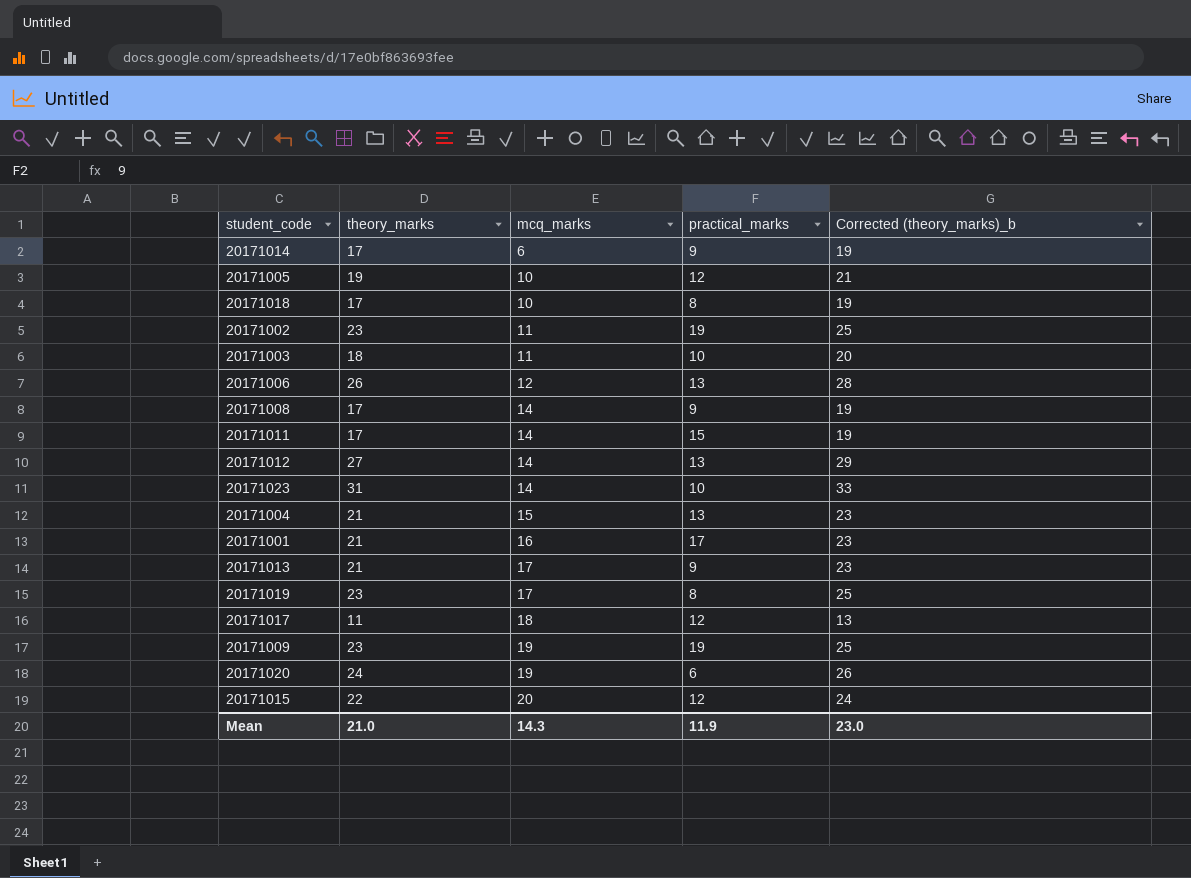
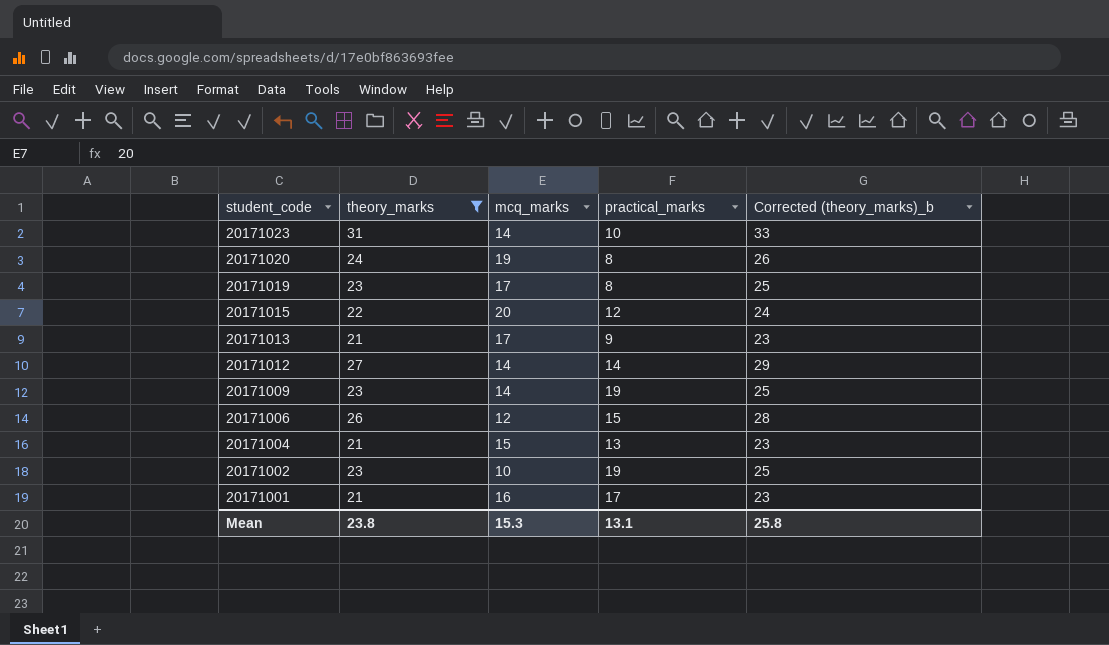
filter: none -> theory_marks >= 21
row order: mcq_marks ascending -> student_code descending
20171020 | practical_marks: 6 -> 8
20171012 | practical_marks: 13 -> 14
20171009 | mcq_marks: 19 -> 14
20171006 | practical_marks: 13 -> 15
20171002 | mcq_marks: 11 -> 10
Mean | theory_marks: 21.0 -> 23.8
Mean | mcq_marks: 14.3 -> 15.3
Mean | practical_marks: 11.9 -> 13.1
Mean | Corrected (theory_marks)_b: 23.0 -> 25.8

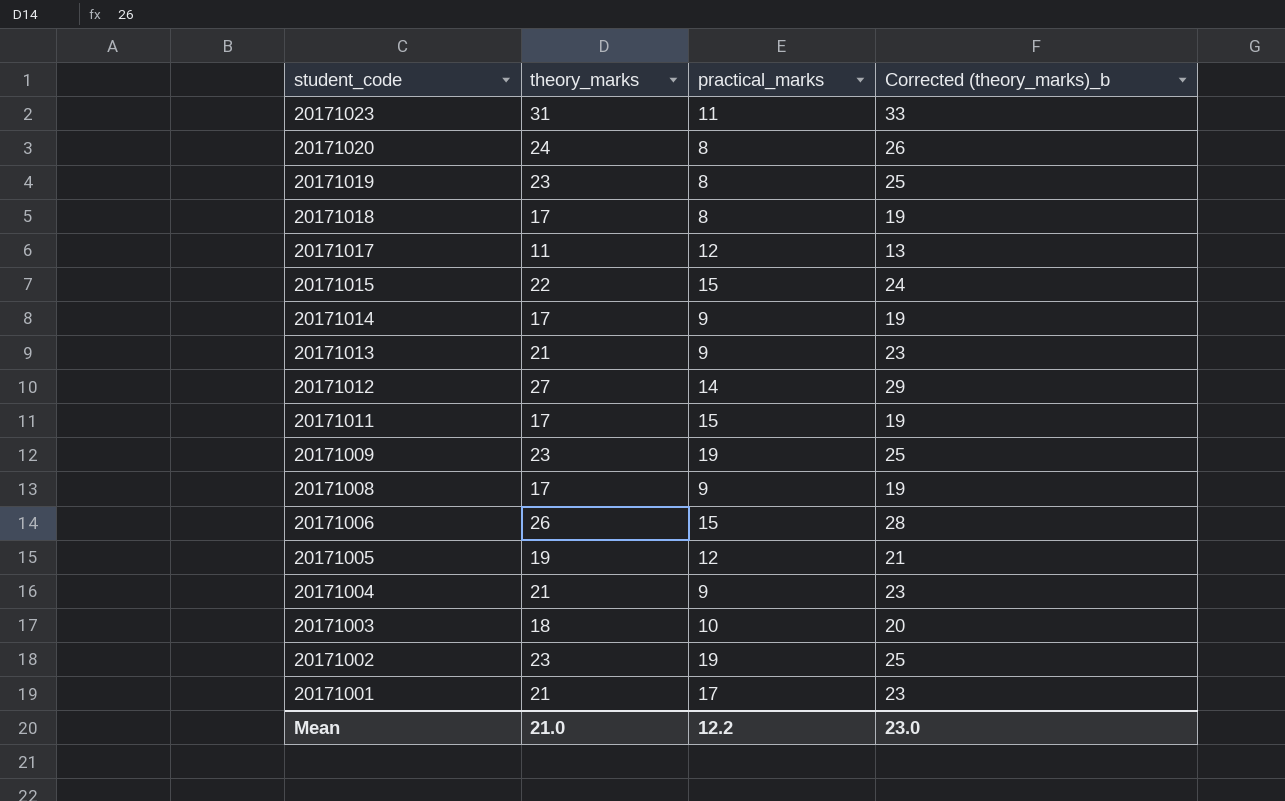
filter: theory_marks >= 21 -> none
column mcq_marks | position: 3 -> none
20171023 | practical_marks: 10 -> 11
20171015 | practical_marks: 12 -> 15
20171004 | practical_marks: 13 -> 9
Mean | theory_marks: 23.8 -> 21.0
Mean | practical_marks: 13.1 -> 12.2
Mean | Corrected (theory_marks)_b: 25.8 -> 23.0

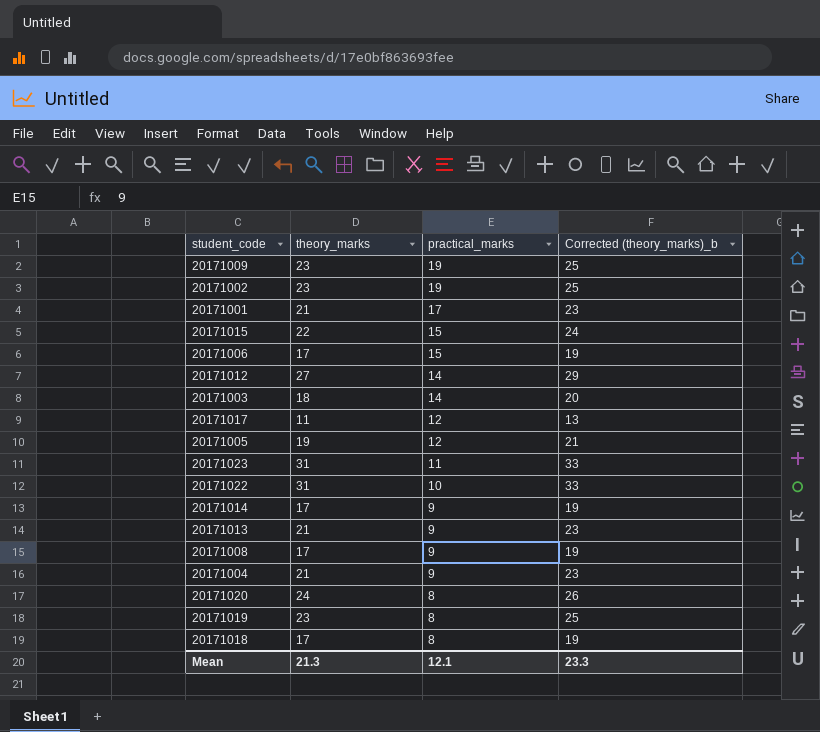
row order: student_code descending -> practical_marks descending
row 20171011: 17 | 15 | 19 -> none
20171006 | theory_marks: 26 -> 17
20171006 | Corrected (theory_marks)_b: 28 -> 19
20171003 | practical_marks: 10 -> 14
row 20171022: none -> 31 | 10 | 33
Mean | theory_marks: 21.0 -> 21.3
Mean | practical_marks: 12.2 -> 12.1
Mean | Corrected (theory_marks)_b: 23.0 -> 23.3

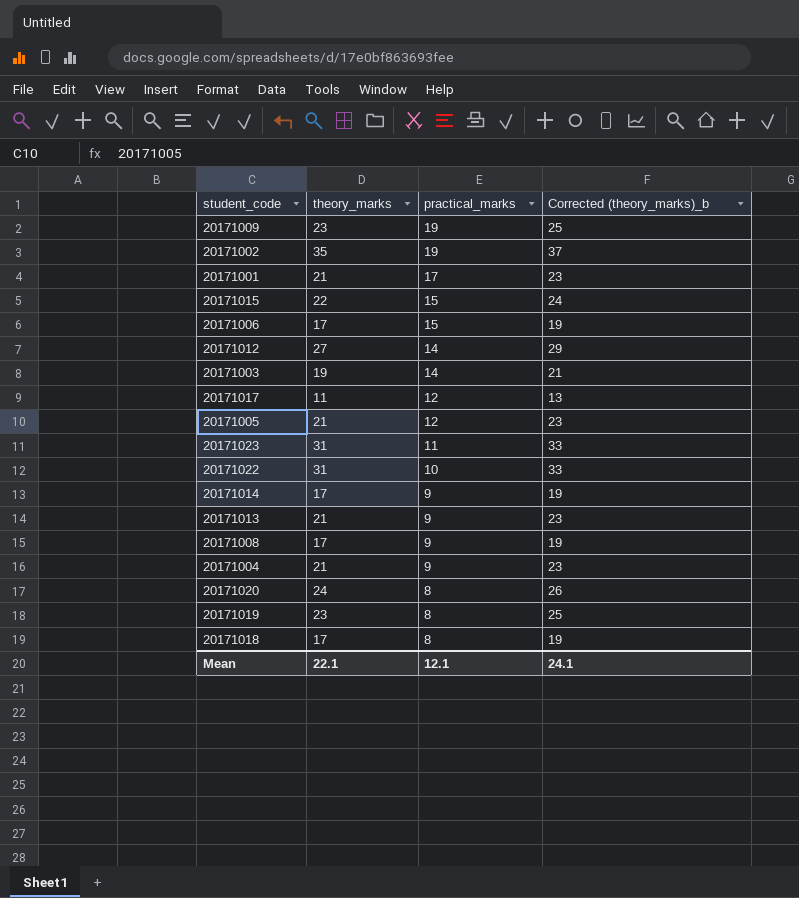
20171002 | theory_marks: 23 -> 35
20171002 | Corrected (theory_marks)_b: 25 -> 37
20171003 | theory_marks: 18 -> 19
20171003 | Corrected (theory_marks)_b: 20 -> 21
20171005 | theory_marks: 19 -> 21
20171005 | Corrected (theory_marks)_b: 21 -> 23
Mean | theory_marks: 21.3 -> 22.1
Mean | Corrected (theory_marks)_b: 23.3 -> 24.1

